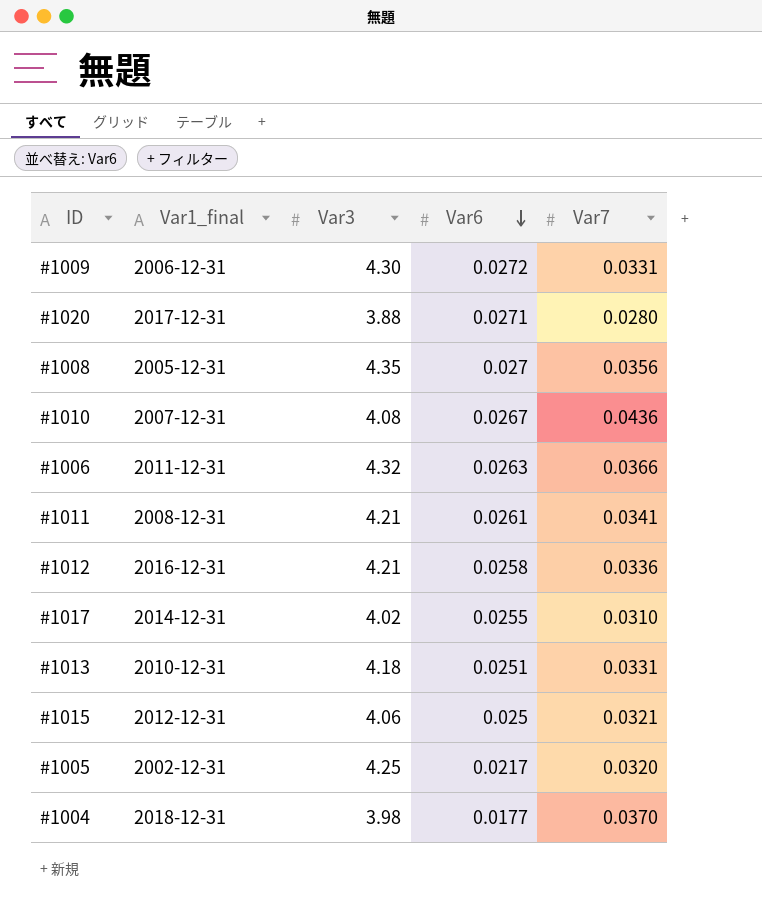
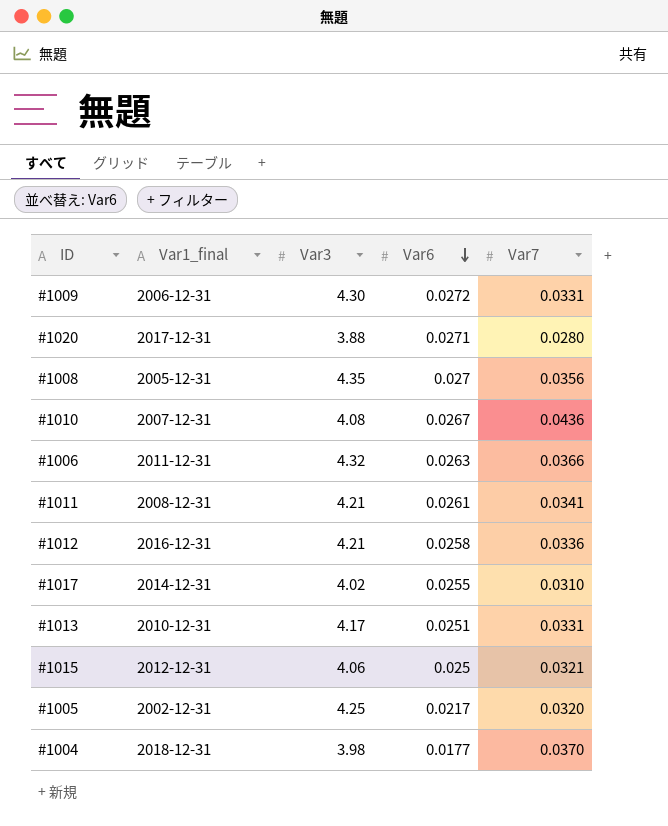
#1013 | Var3: 4.18 -> 4.17

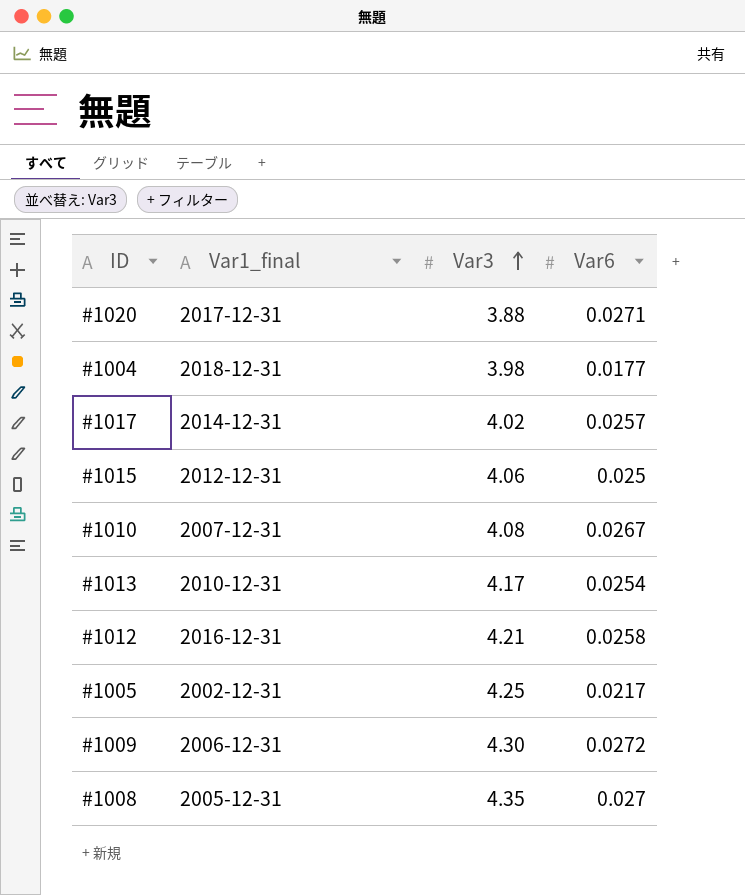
row order: Var6 descending -> Var3 ascending
column Var7 | position: 5 -> none
row #1006: 2011-12-31 | 4.32 | 0.0263 | 0.0366 -> none
row #1011: 2008-12-31 | 4.21 | 0.0261 | 0.0341 -> none
#1017 | Var6: 0.0255 -> 0.0257
#1013 | Var6: 0.0251 -> 0.0254

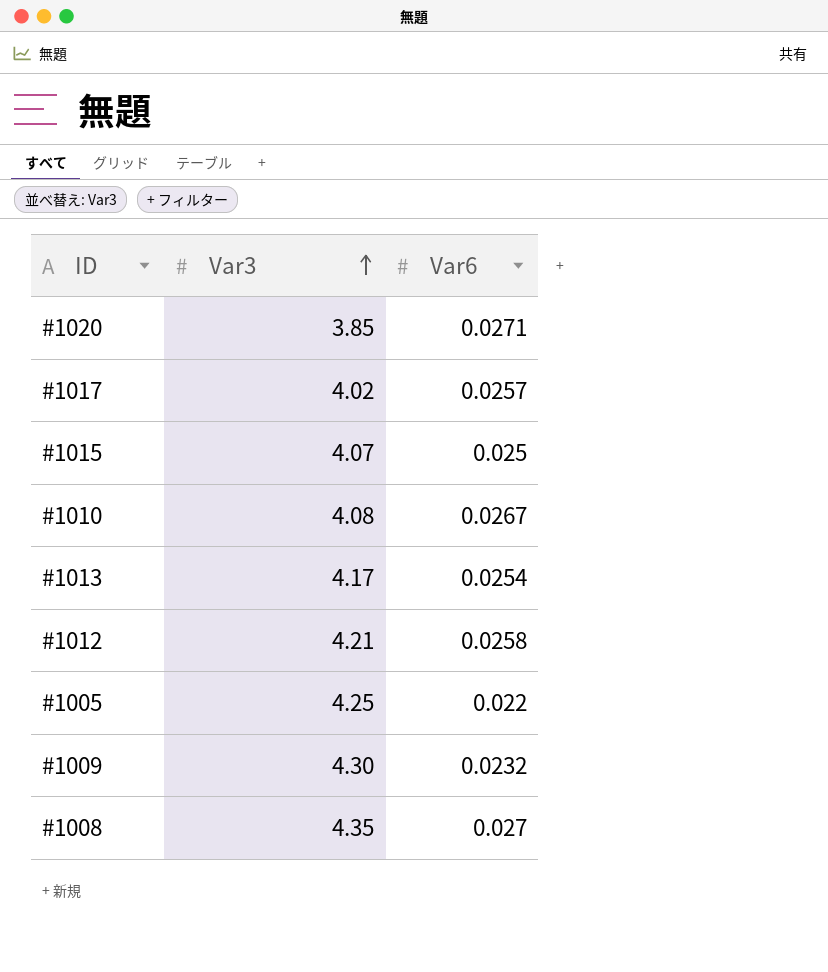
column Var1_final | position: 2 -> none
row #1004: 2018-12-31 | 3.98 | 0.0177 -> none
#1020 | Var3: 3.88 -> 3.85
#1015 | Var3: 4.06 -> 4.07
#1005 | Var6: 0.0217 -> 0.022
#1009 | Var6: 0.0272 -> 0.0232

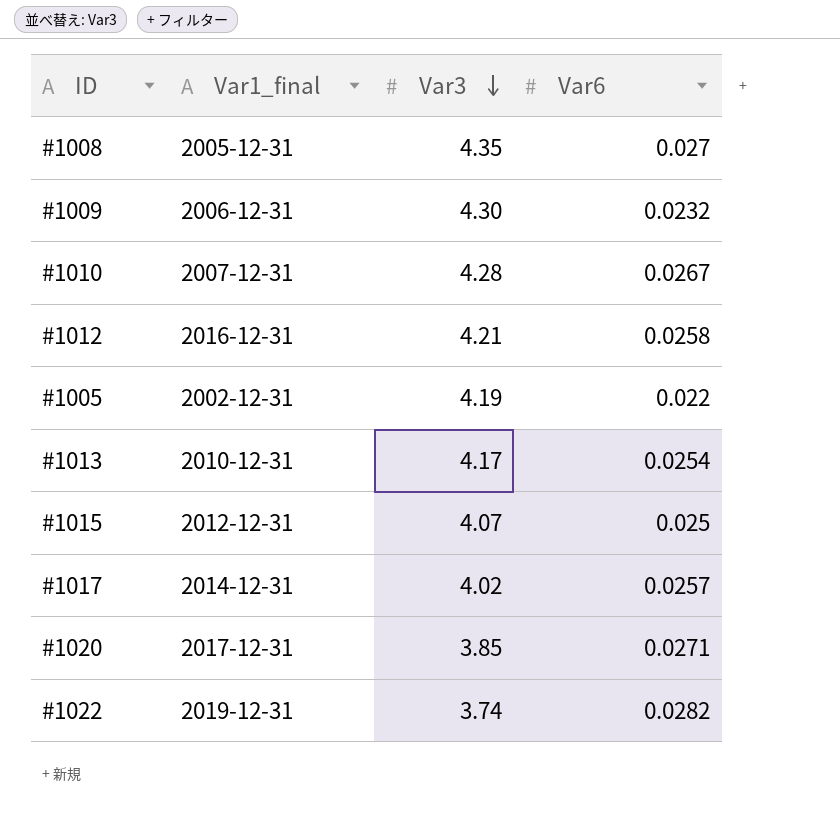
row order: Var3 ascending -> Var3 descending
column Var1_final | position: none -> 2
#1010 | Var3: 4.08 -> 4.28
#1005 | Var3: 4.25 -> 4.19
row #1022: none -> 2019-12-31 | 3.74 | 0.0282

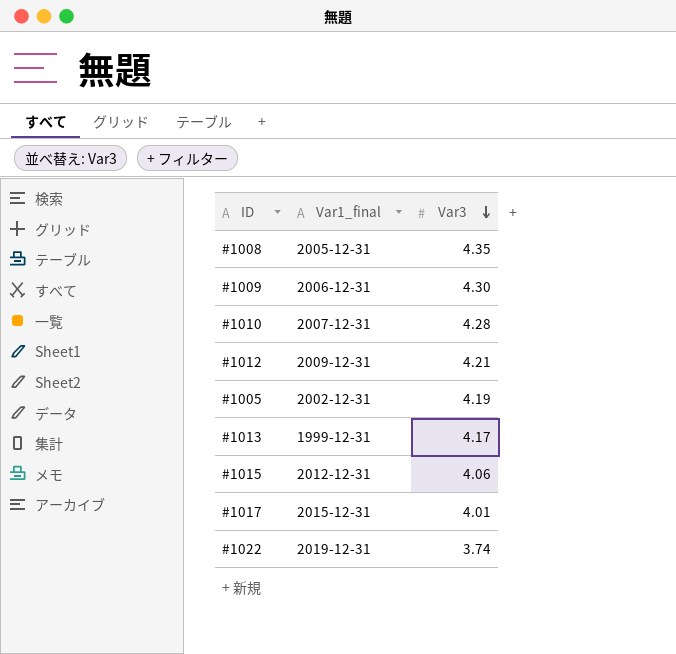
column Var6 | position: 4 -> none
row #1020: 2017-12-31 | 3.85 | 0.0271 -> none
#1012 | Var1_final: 2016-12-31 -> 2009-12-31
#1013 | Var1_final: 2010-12-31 -> 1999-12-31
#1015 | Var3: 4.07 -> 4.06
#1017 | Var1_final: 2014-12-31 -> 2015-12-31
#1017 | Var3: 4.02 -> 4.01

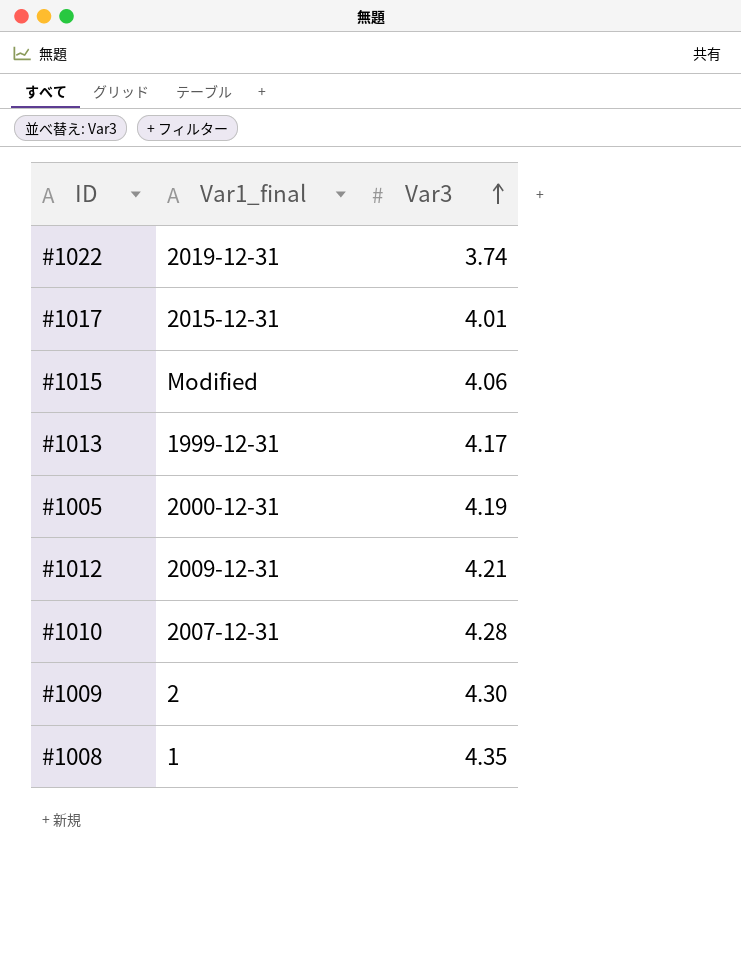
row order: Var3 descending -> Var3 ascending
#1015 | Var1_final: 2012-12-31 -> Modified
#1005 | Var1_final: 2002-12-31 -> 2000-12-31
#1009 | Var1_final: 2006-12-31 -> 2
#1008 | Var1_final: 2005-12-31 -> 1

